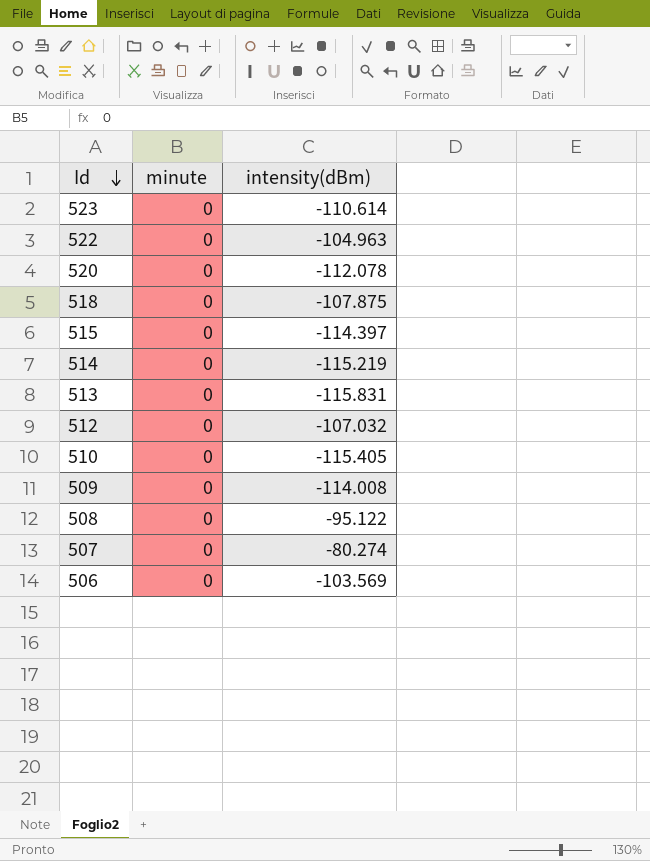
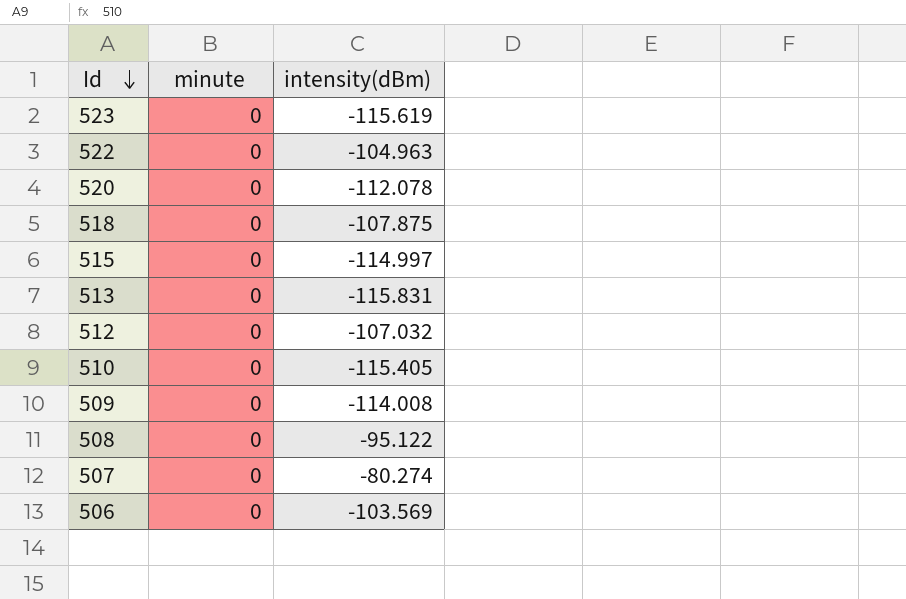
row 514: 0 | -115.219 -> none
523 | intensity(dBm): -110.614 -> -115.619
515 | intensity(dBm): -114.397 -> -114.997

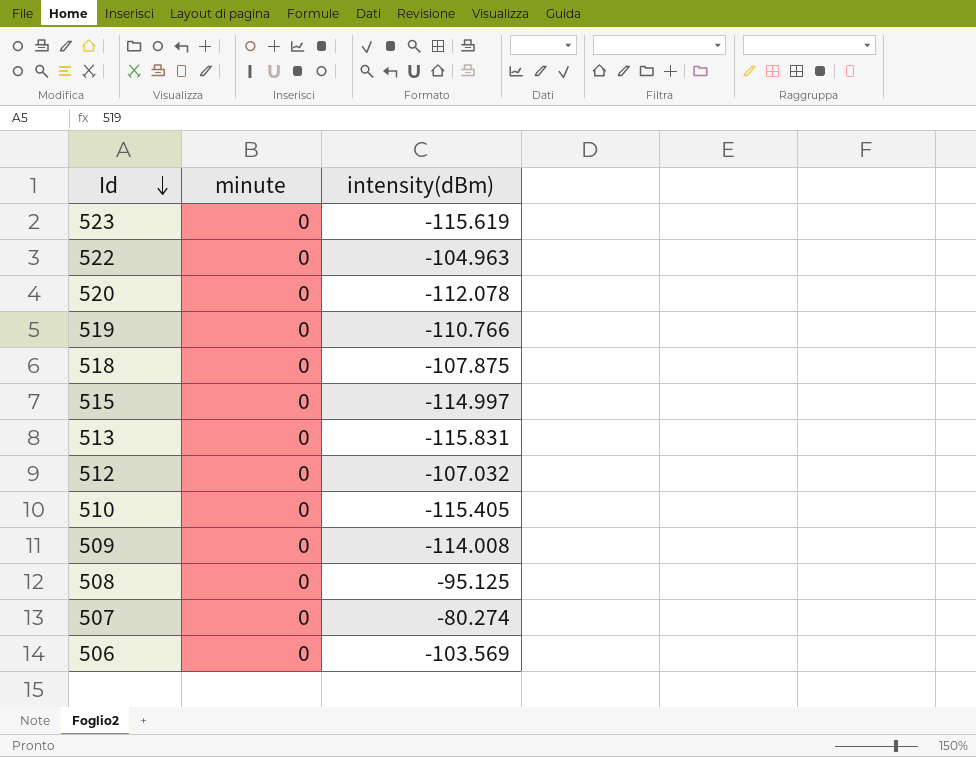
row 519: none -> 0 | -110.766
508 | intensity(dBm): -95.122 -> -95.125

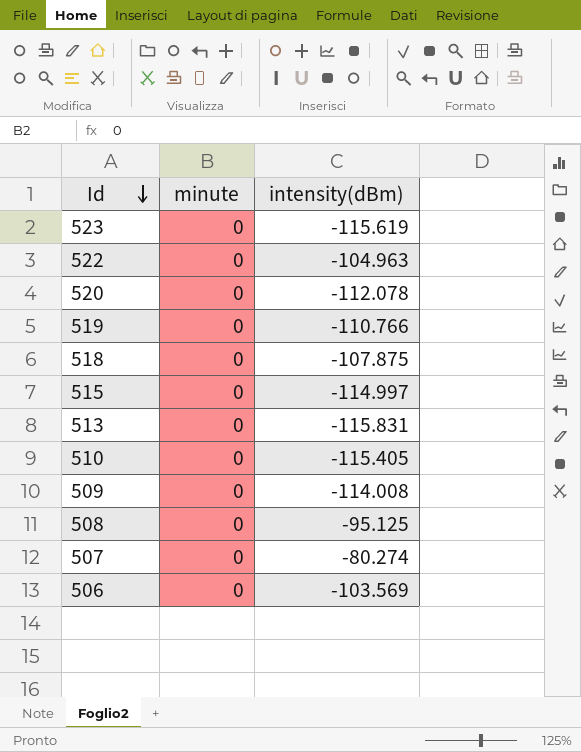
row 512: 0 | -107.032 -> none

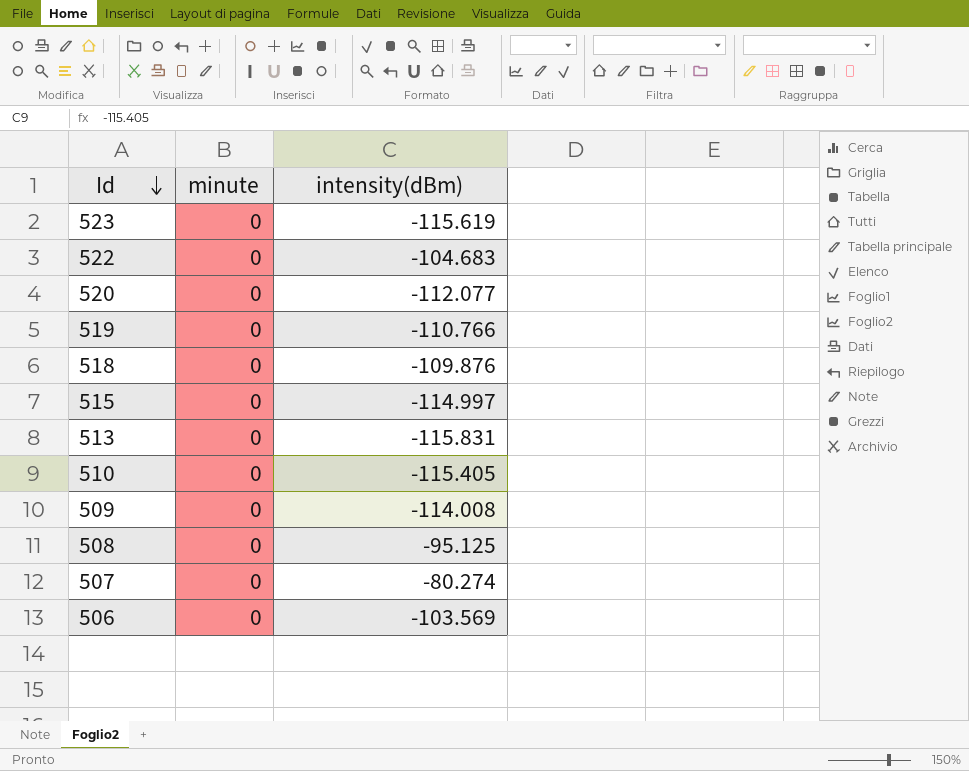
522 | intensity(dBm): -104.963 -> -104.683
520 | intensity(dBm): -112.078 -> -112.077
518 | intensity(dBm): -107.875 -> -109.876

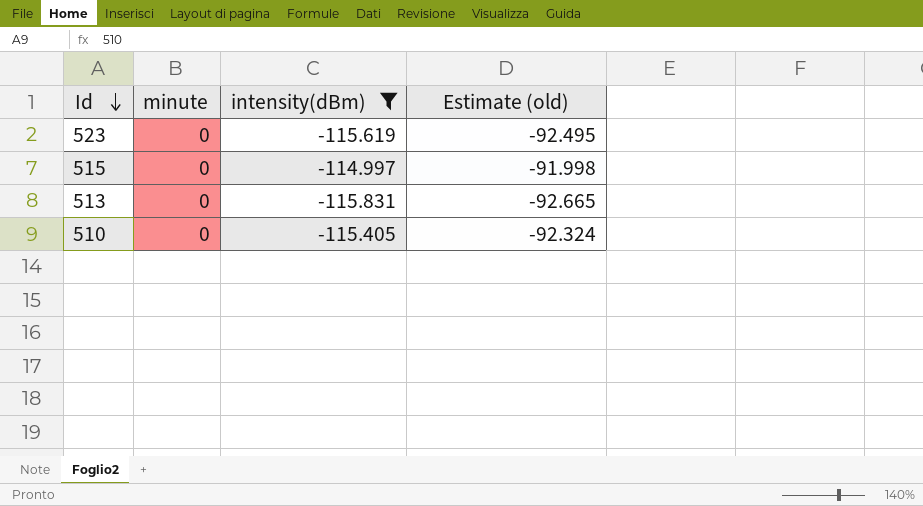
filter: none -> intensity(dBm) <= -114.997
column Estimate (old) | formula: none -> [intensity(dBm)] * 0.8

